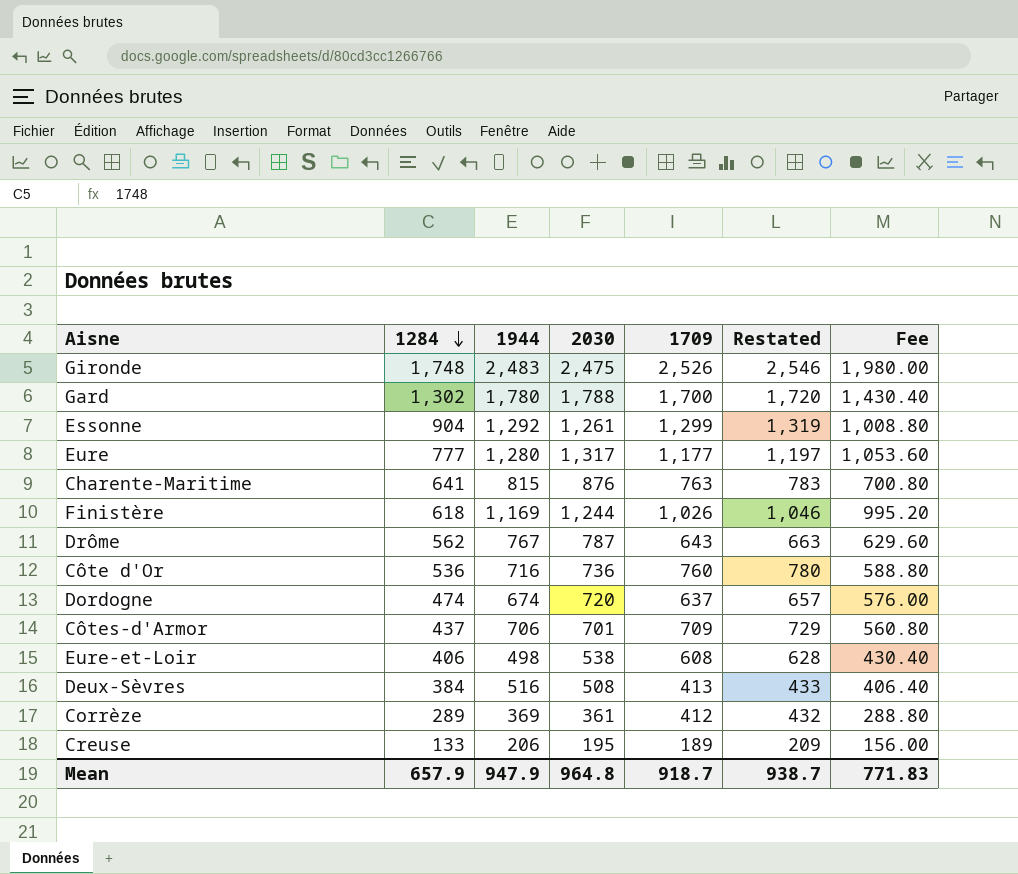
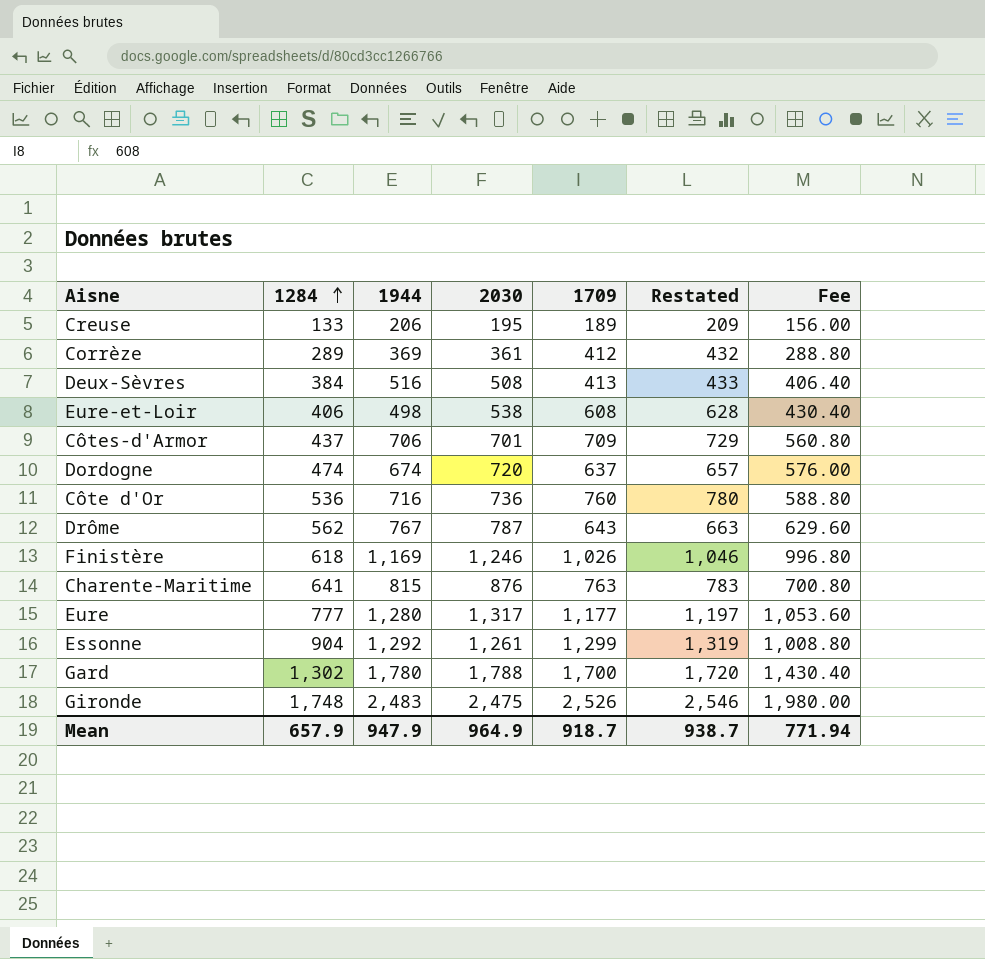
row order: 1284 descending -> 1284 ascending
Finistère | 2030: 1,244 -> 1,246
Finistère | Fee: 995.20 -> 996.80
Mean | 2030: 964.8 -> 964.9
Mean | Fee: 771.83 -> 771.94

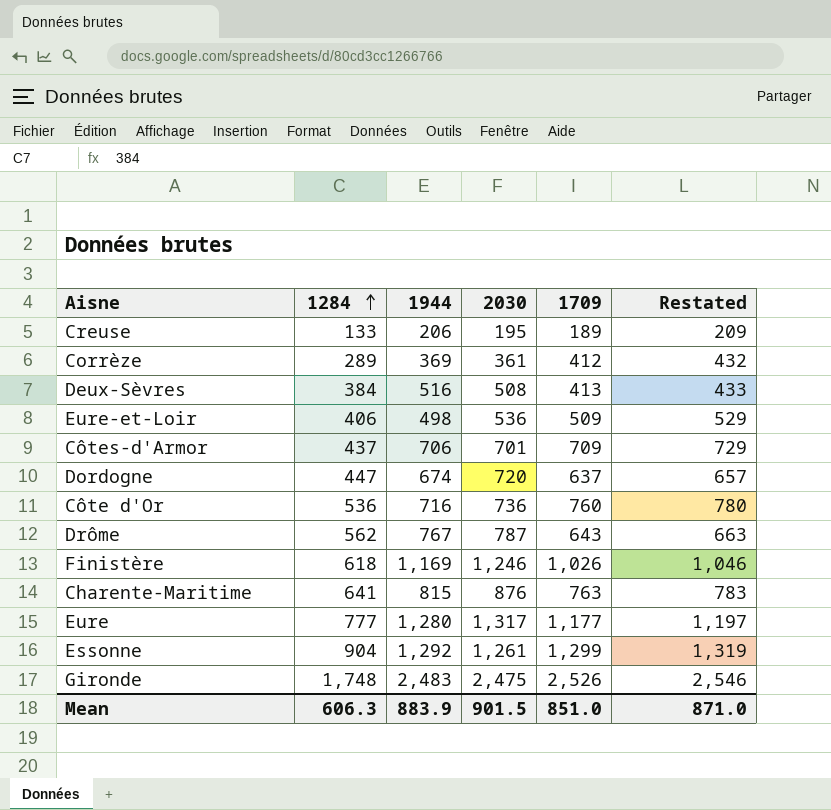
column Fee | formula: [2030] * 0.8 -> none
row Gard: 1,302 | 1,780 | 1,788 | 1,700 | 1,720 | 1,430.40 -> none
Eure-et-Loir | 2030: 538 -> 536
Eure-et-Loir | 1709: 608 -> 509
Eure-et-Loir | Restated: 628 -> 529
Dordogne | 1284: 474 -> 447
Mean | 1284: 657.9 -> 606.3
Mean | 1944: 947.9 -> 883.9
Mean | 2030: 964.9 -> 901.5
Mean | 1709: 918.7 -> 851.0
Mean | Restated: 938.7 -> 871.0

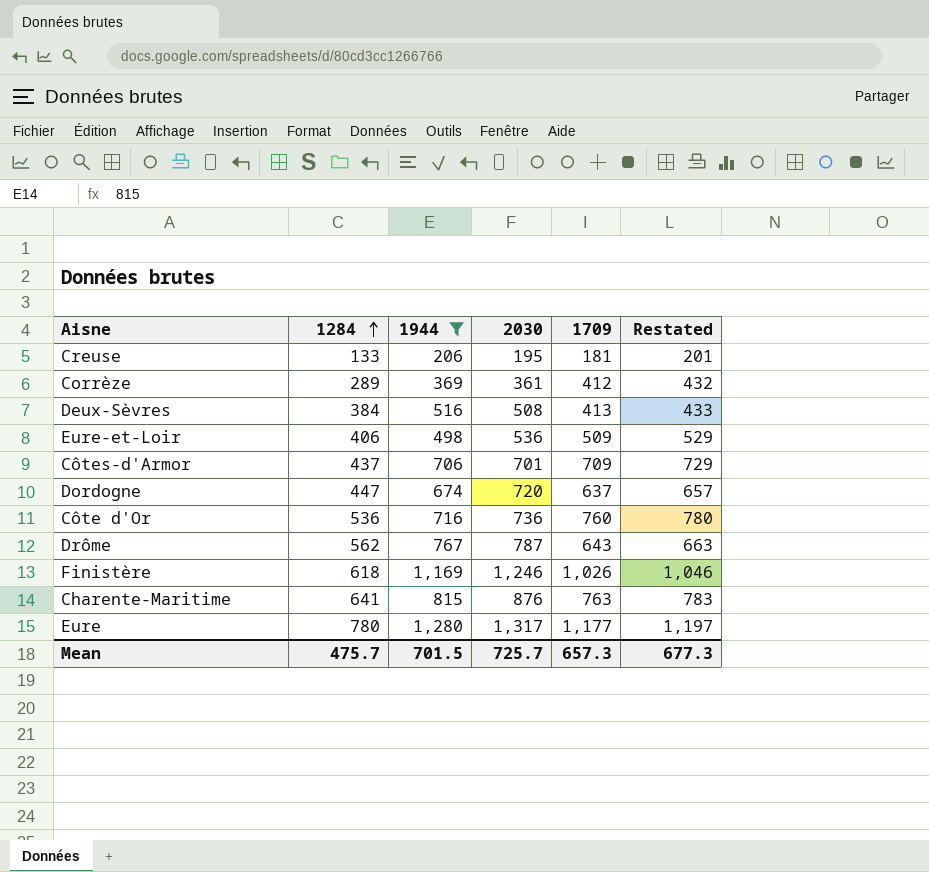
filter: none -> 1944 <= 1,280
Creuse | 1709: 189 -> 181
Creuse | Restated: 209 -> 201
Eure | 1284: 777 -> 780
Mean | 1284: 606.3 -> 475.7
Mean | 1944: 883.9 -> 701.5
Mean | 2030: 901.5 -> 725.7
Mean | 1709: 851.0 -> 657.3
Mean | Restated: 871.0 -> 677.3

